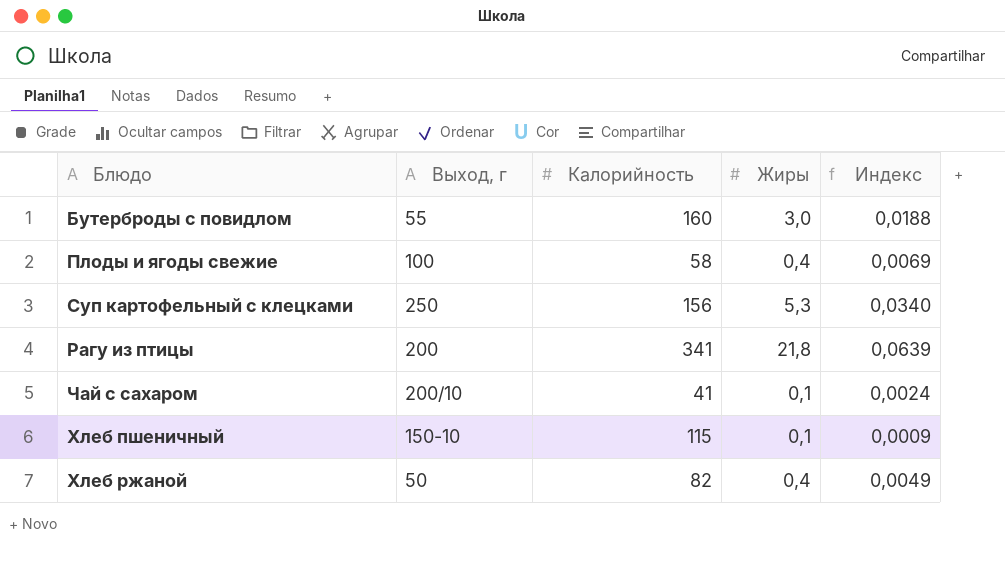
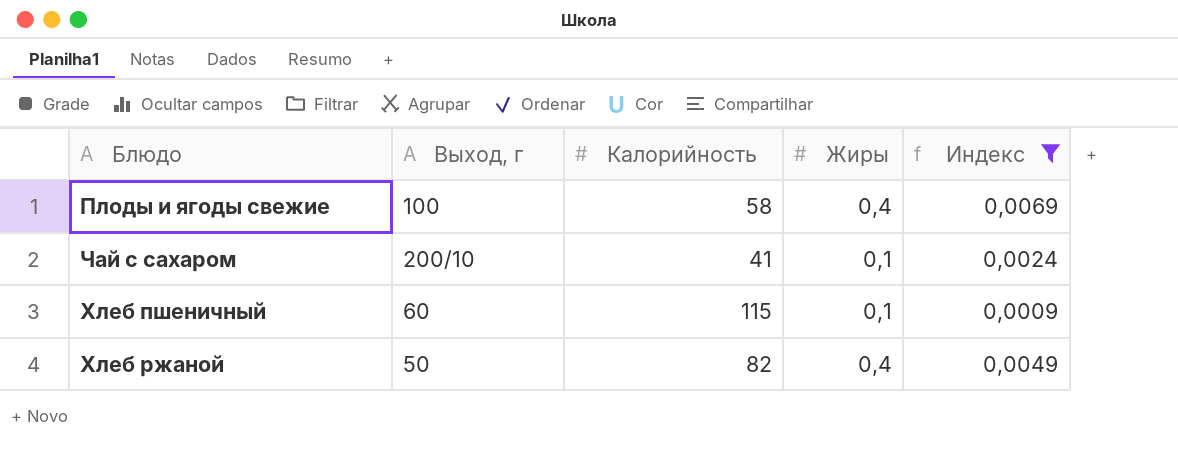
filter: none -> Индекс <= 0,0069
Хлеб пшеничный | Выход, г: 150-10 -> 60

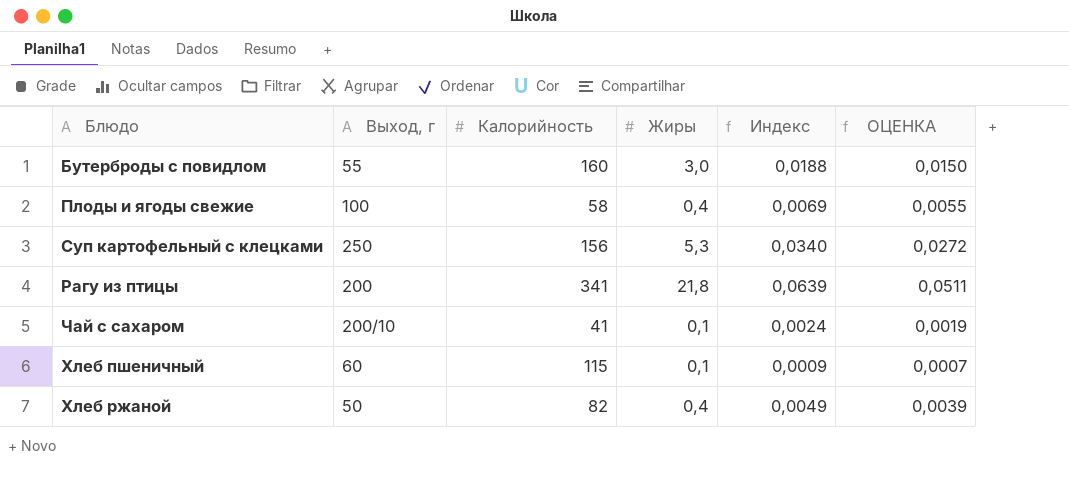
filter: Индекс <= 0,0069 -> none
column ОЦЕНКА | formula: none -> [Индекс] * 0,8

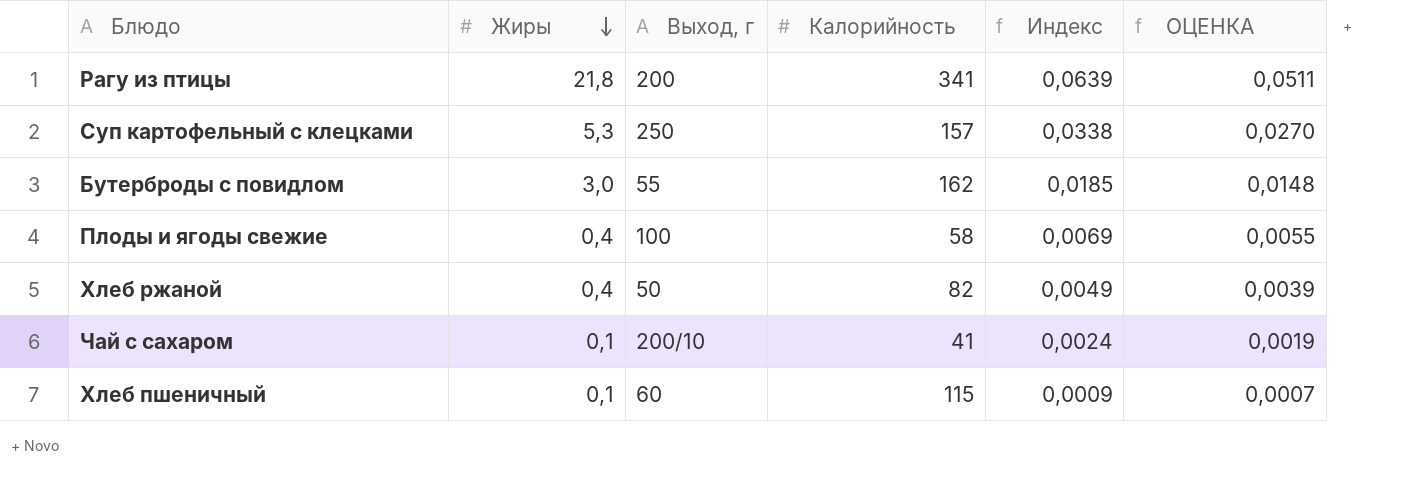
row order: none -> Жиры descending
column Жиры | position: 4 -> 2
Суп картофельный с клецками | Калорийность: 156 -> 157
Суп картофельный с клецками | Индекс: 0,0340 -> 0,0338
Суп картофельный с клецками | ОЦЕНКА: 0,0272 -> 0,0270
Бутерброды с повидлом | Калорийность: 160 -> 162
Бутерброды с повидлом | Индекс: 0,0188 -> 0,0185
Бутерброды с повидлом | ОЦЕНКА: 0,0150 -> 0,0148

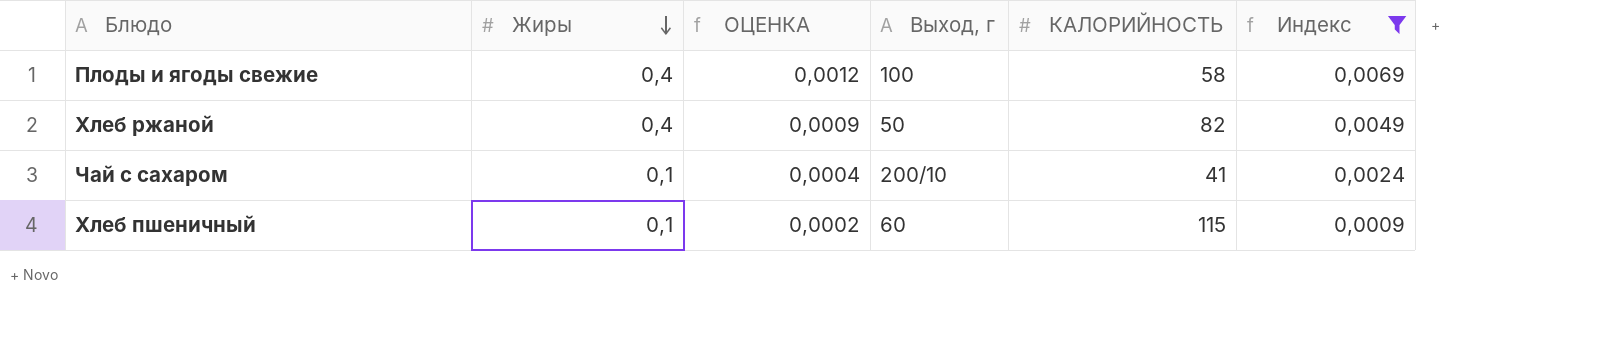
filter: none -> Индекс <= 0,0069
column ОЦЕНКА | formula: [Индекс] * 0,8 -> [Индекс] * 0,18
column ОЦЕНКА | position: 6 -> 3
column name: Калорийность -> КАЛОРИЙНОСТЬ

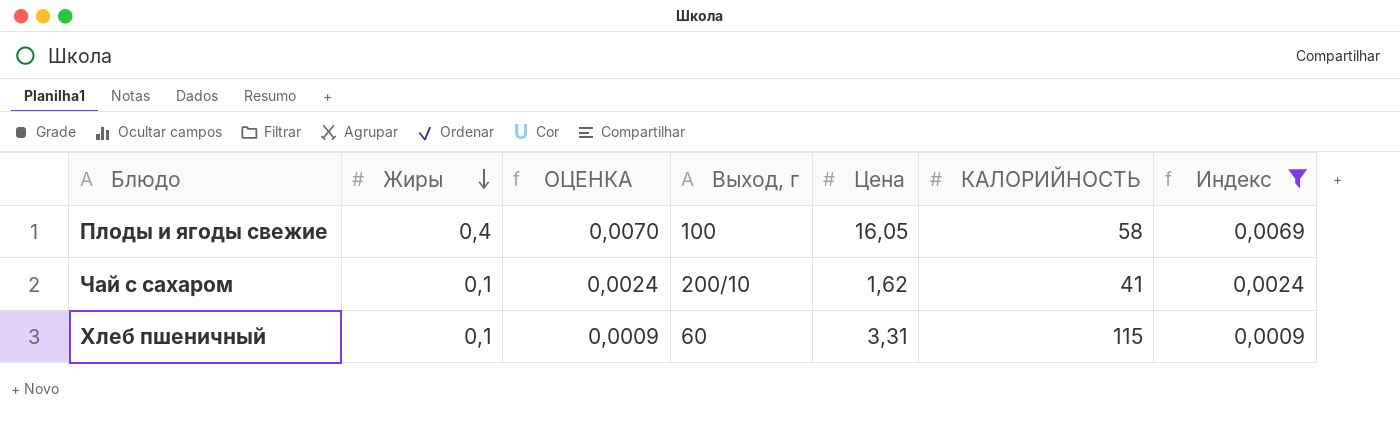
column ОЦЕНКА | formula: [Индекс] * 0,18 -> [Индекс] * 1,02
column Цена | position: none -> 5
row Хлеб ржаной: 0,4 | 0,0009 | 50 | 82 | 0,0049 -> none

